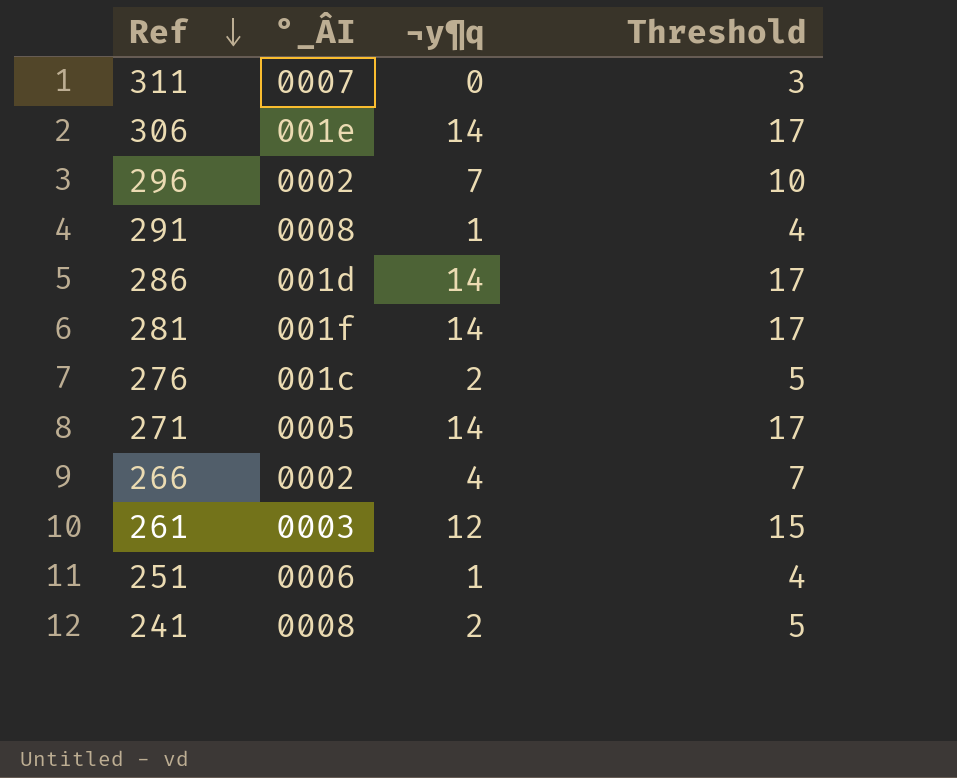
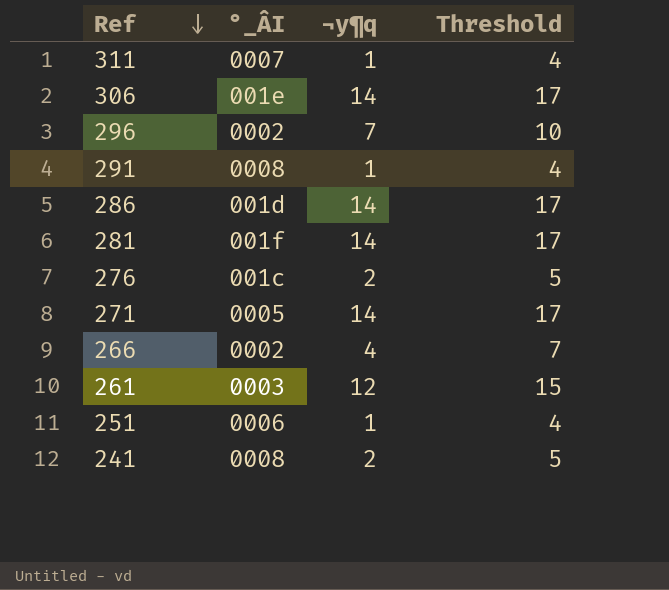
311 | ¬y¶q: 0 -> 1
311 | Threshold: 3 -> 4

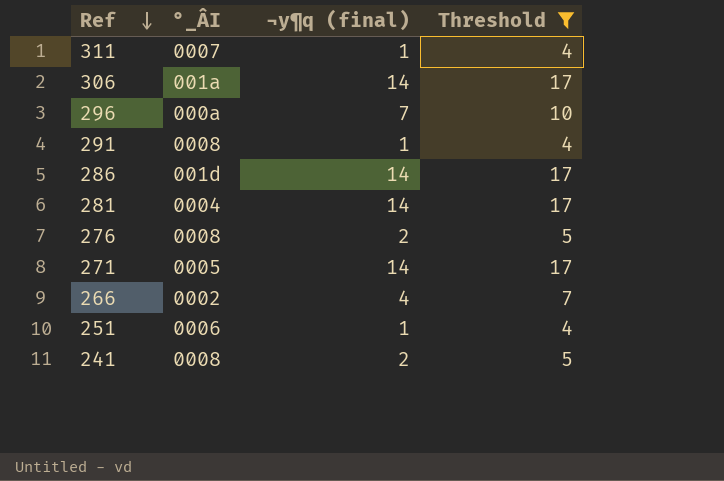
filter: none -> Threshold != 15
column name: ¬y¶q -> ¬y¶q (final)
306 | °_ÂI: 001e -> 001a
296 | °_ÂI: 0002 -> 000a
281 | °_ÂI: 001f -> 0004
276 | °_ÂI: 001c -> 0008

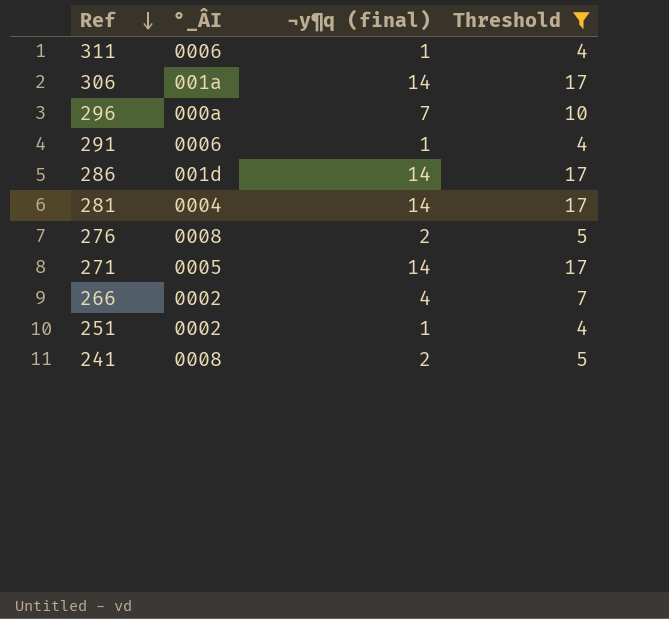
311 | °_ÂI: 0007 -> 0006
291 | °_ÂI: 0008 -> 0006
251 | °_ÂI: 0006 -> 0002

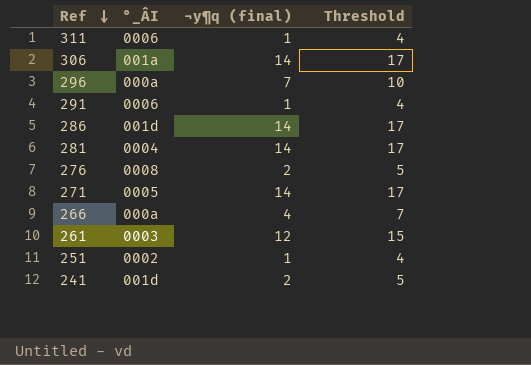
filter: Threshold != 15 -> none
266 | °_ÂI: 0002 -> 000a
241 | °_ÂI: 0008 -> 001d

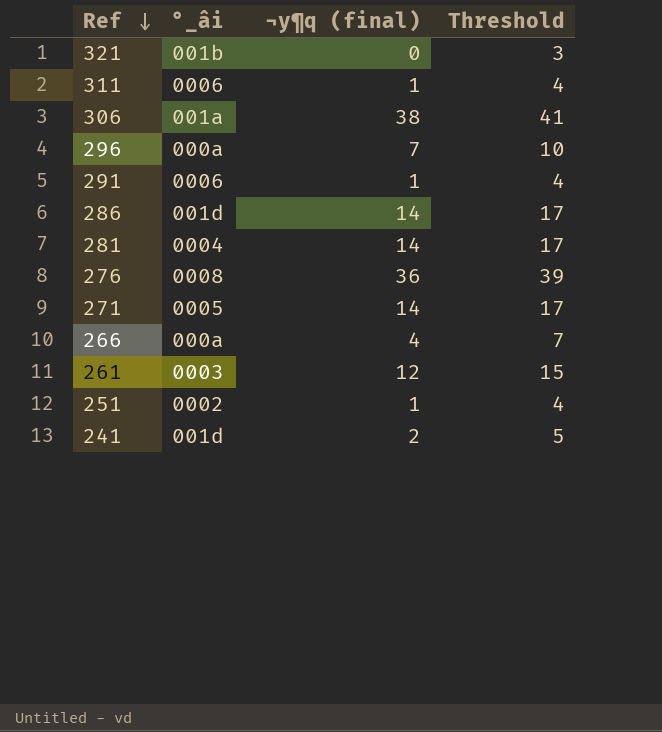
column name: °_ÂI -> °_âi
row 321: none -> 001b | 0 | 3
306 | ¬y¶q (final): 14 -> 38
306 | Threshold: 17 -> 41
276 | ¬y¶q (final): 2 -> 36
276 | Threshold: 5 -> 39

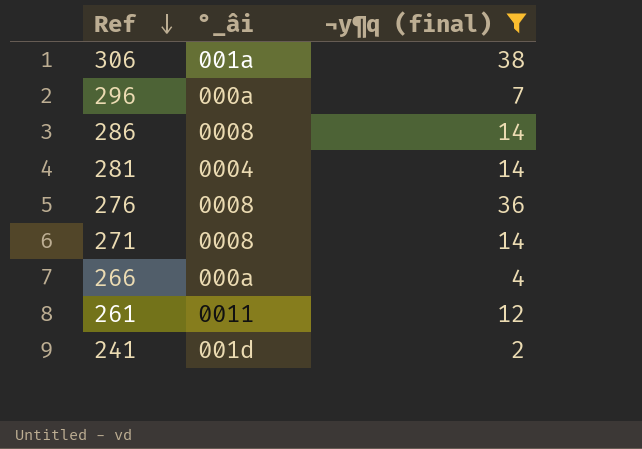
filter: none -> ¬y¶q (final) >= 2
column Threshold | formula: [¬y¶q (final)] + 3 -> none
286 | °_âi: 001d -> 0008
271 | °_âi: 0005 -> 0008
261 | °_âi: 0003 -> 0011

